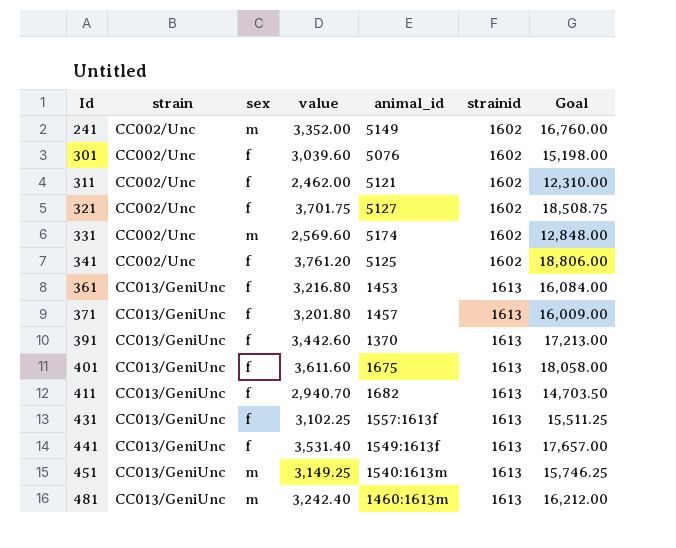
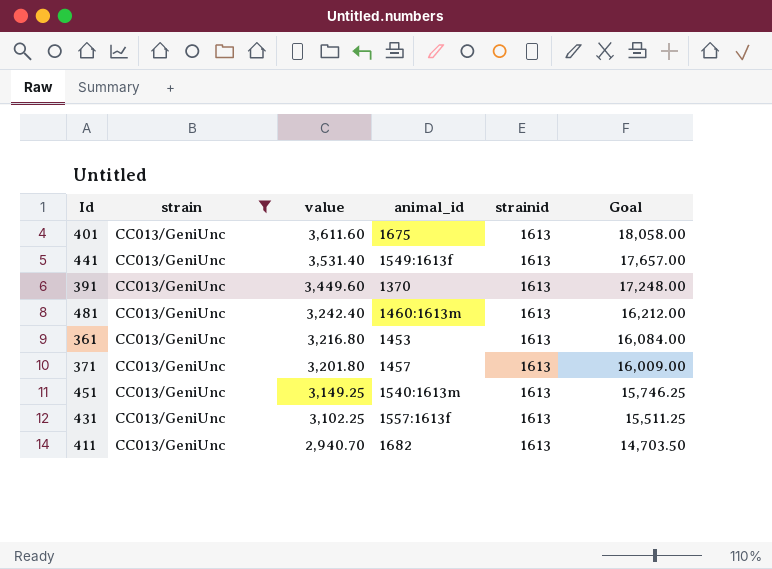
filter: none -> strain = CC013/GeniUnc
row order: Id ascending -> value descending
column sex | position: 3 -> none
391 | value: 3,442.60 -> 3,449.60
391 | Goal: 17,213.00 -> 17,248.00

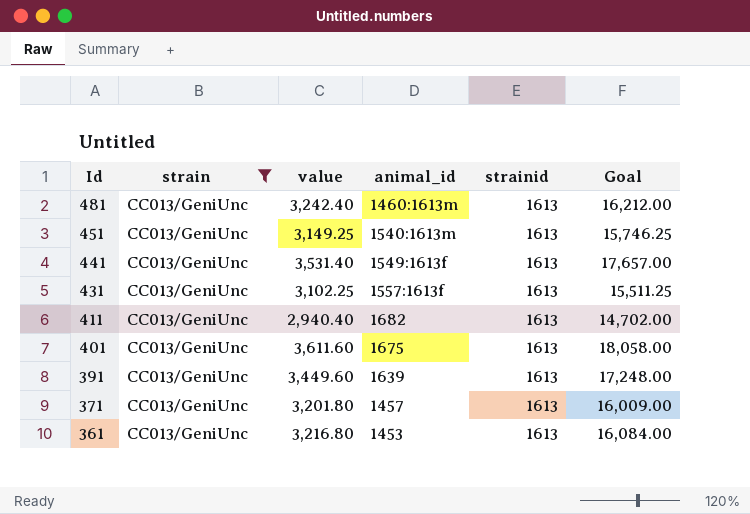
row order: value descending -> Id descending
411 | value: 2,940.70 -> 2,940.40
411 | Goal: 14,703.50 -> 14,702.00
391 | animal_id: 1370 -> 1639

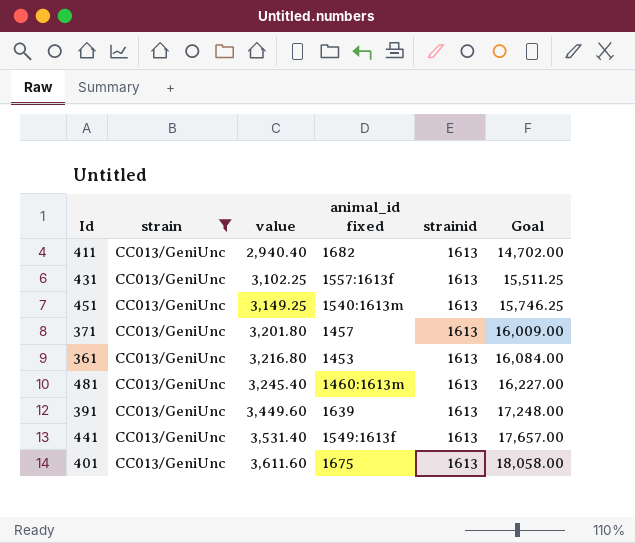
row order: Id descending -> value ascending
column name: animal_id -> animal_id fixed
481 | value: 3,242.40 -> 3,245.40
481 | Goal: 16,212.00 -> 16,227.00

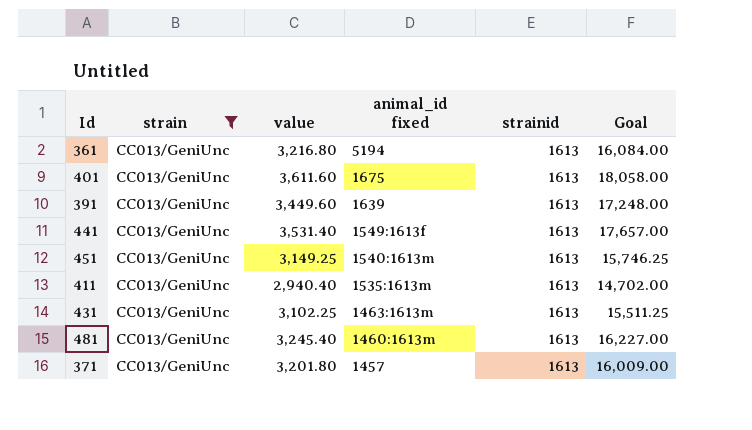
row order: value ascending -> animal_id fixed descending
361 | animal_id fixed: 1453 -> 5194
411 | animal_id fixed: 1682 -> 1535:1613m
431 | animal_id fixed: 1557:1613f -> 1463:1613m

